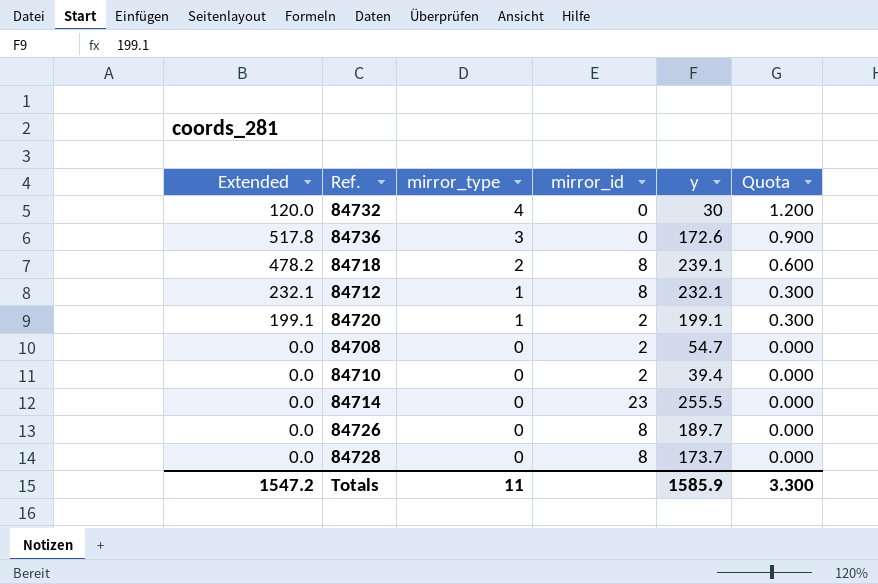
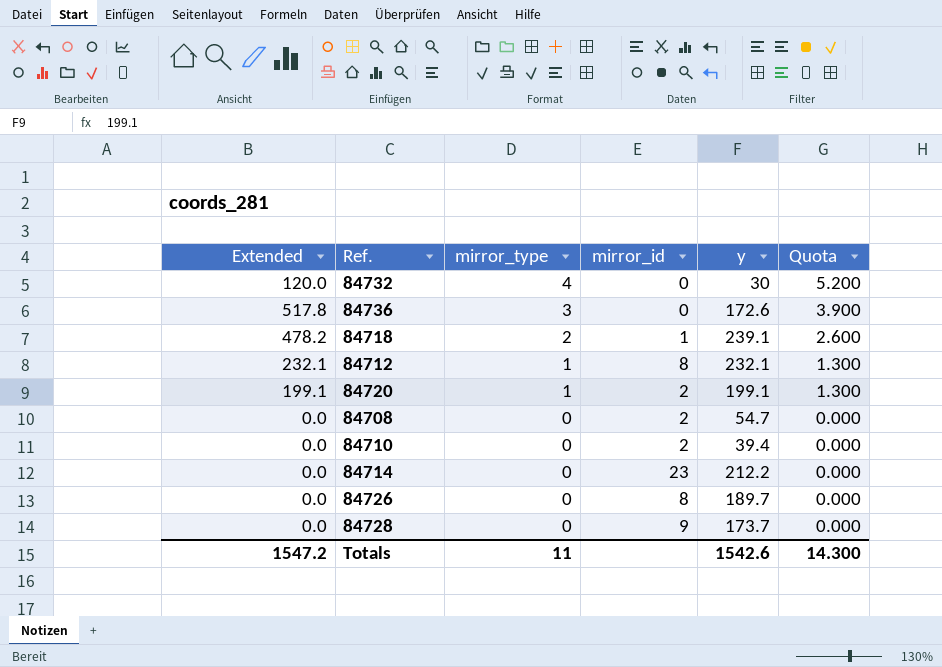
column Quota | formula: [mirror_type] * 0.3 -> [mirror_type] * 1.3
84718 | mirror_id: 8 -> 1
84714 | y: 255.5 -> 212.2
84728 | mirror_id: 8 -> 9
Totals | y: 1585.9 -> 1542.6
Totals | Quota: 3.300 -> 14.300

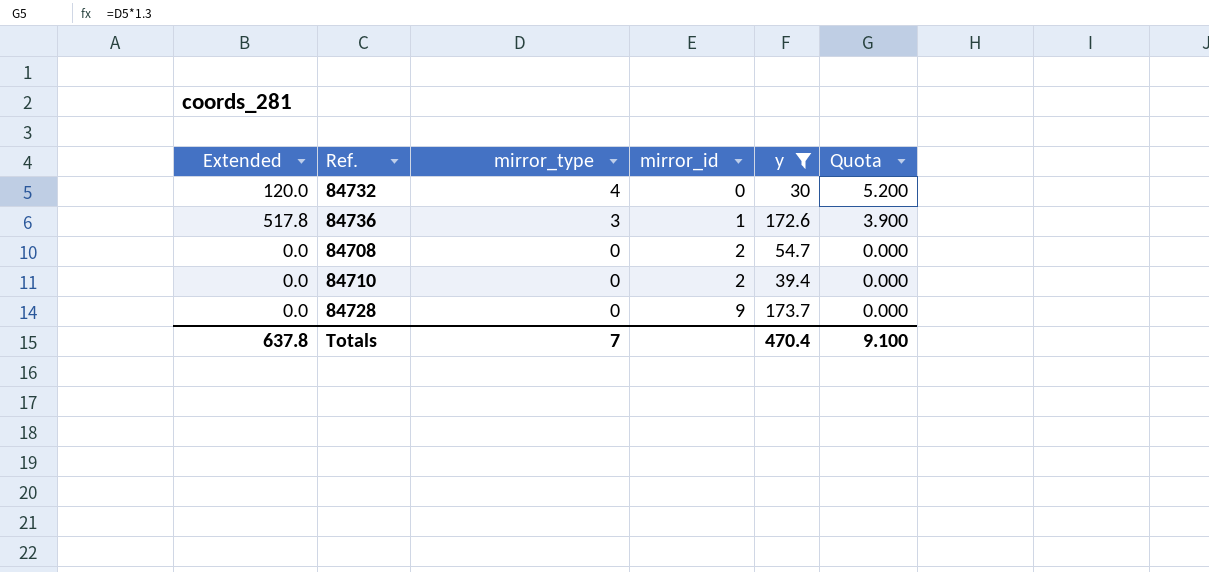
filter: none -> y <= 173.7
84736 | mirror_id: 0 -> 1
Totals | Extended: 1547.2 -> 637.8
Totals | mirror_type: 11 -> 7
Totals | y: 1542.6 -> 470.4
Totals | Quota: 14.300 -> 9.100

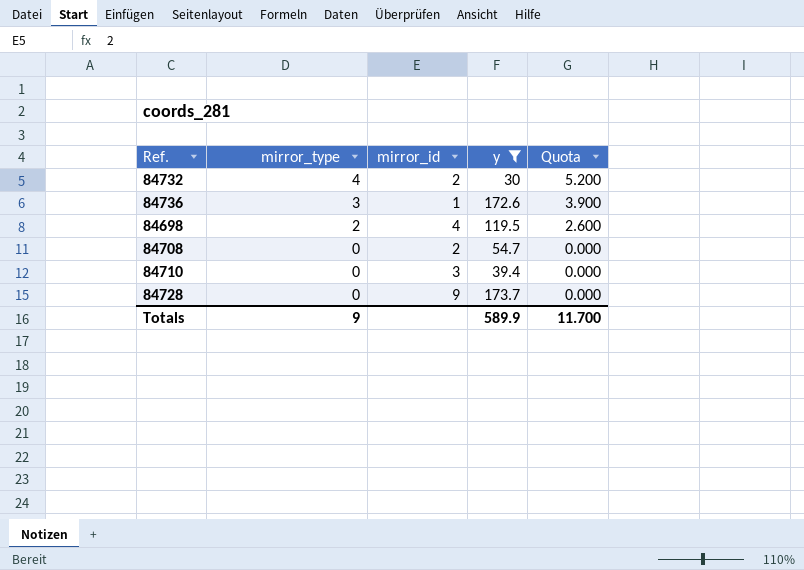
column Extended | formula: [mirror_type] * [y] -> none
84732 | mirror_id: 0 -> 2
row 84698: none -> 2 | 4 | 119.5 | 2.600
84710 | mirror_id: 2 -> 3
Totals | mirror_type: 7 -> 9
Totals | y: 470.4 -> 589.9
Totals | Quota: 9.100 -> 11.700

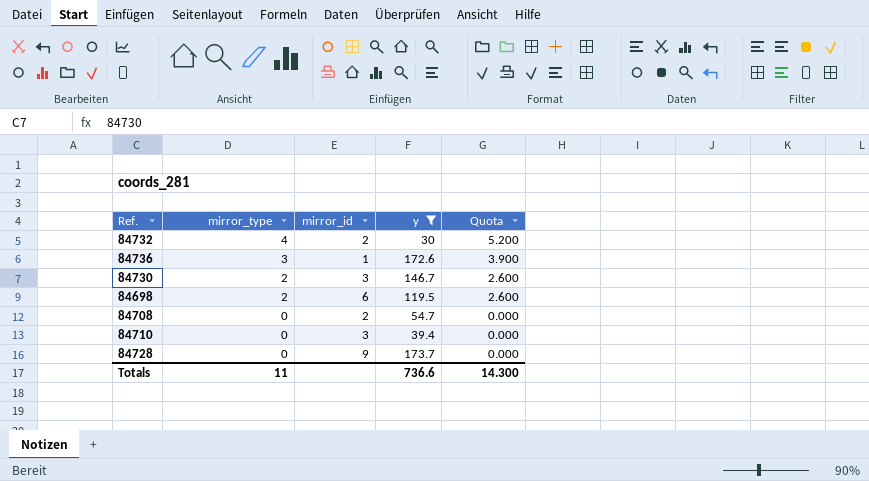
row 84730: none -> 2 | 3 | 146.7 | 2.600
84698 | mirror_id: 4 -> 6
Totals | mirror_type: 9 -> 11
Totals | y: 589.9 -> 736.6
Totals | Quota: 11.700 -> 14.300

